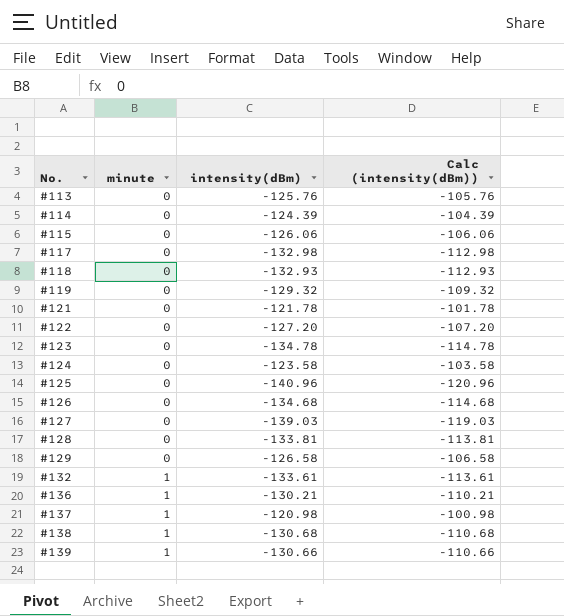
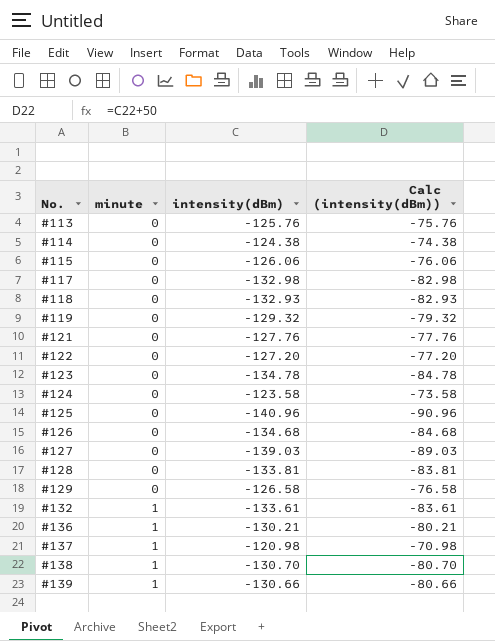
column Calc (intensity(dBm)) | formula: [intensity(dBm)] + 20 -> [intensity(dBm)] + 50
#114 | intensity(dBm): -124.39 -> -124.38
#121 | intensity(dBm): -121.78 -> -127.76
#138 | intensity(dBm): -130.68 -> -130.70

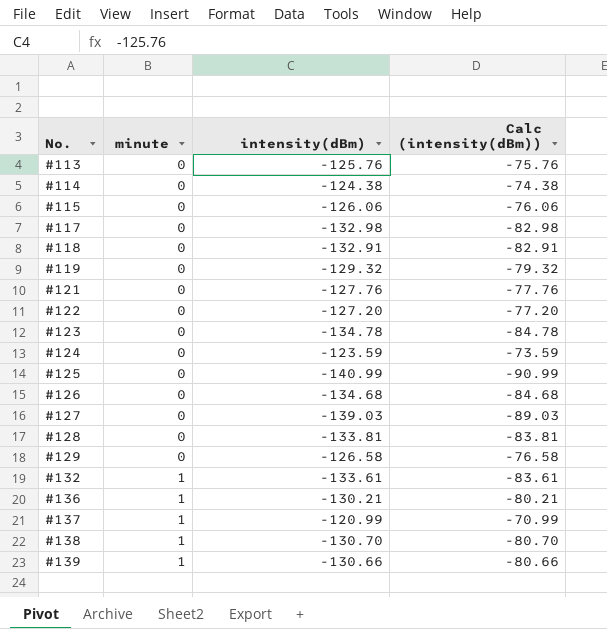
#118 | intensity(dBm): -132.93 -> -132.91
#118 | Calc (intensity(dBm)): -82.93 -> -82.91
#124 | intensity(dBm): -123.58 -> -123.59
#124 | Calc (intensity(dBm)): -73.58 -> -73.59
#125 | intensity(dBm): -140.96 -> -140.99
#125 | Calc (intensity(dBm)): -90.96 -> -90.99
#137 | intensity(dBm): -120.98 -> -120.99
#137 | Calc (intensity(dBm)): -70.98 -> -70.99

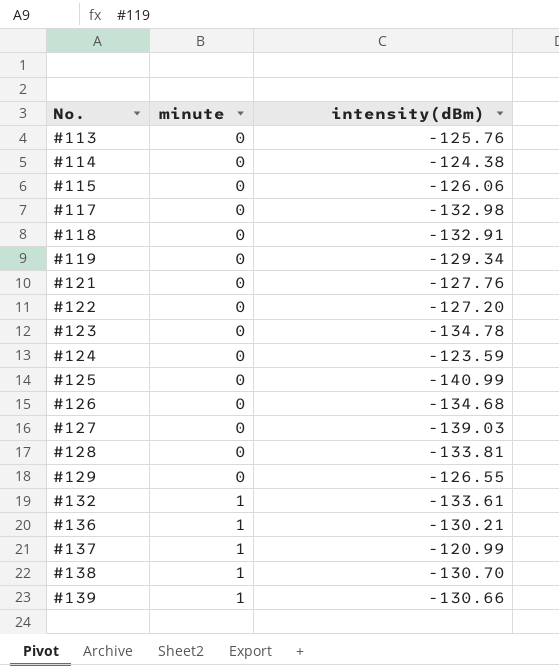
column Calc (intensity(dBm)) | formula: [intensity(dBm)] + 50 -> none
#119 | intensity(dBm): -129.32 -> -129.34
#129 | intensity(dBm): -126.58 -> -126.55

